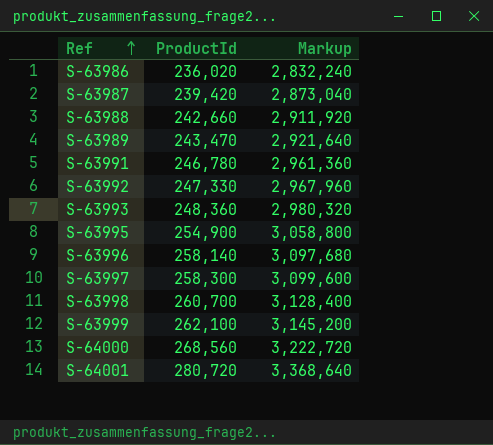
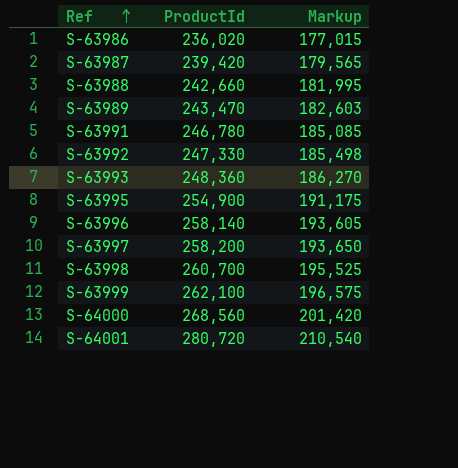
column Markup | formula: [ProductId] * 12 -> [ProductId] * 0.75
S-63997 | ProductId: 258,300 -> 258,200

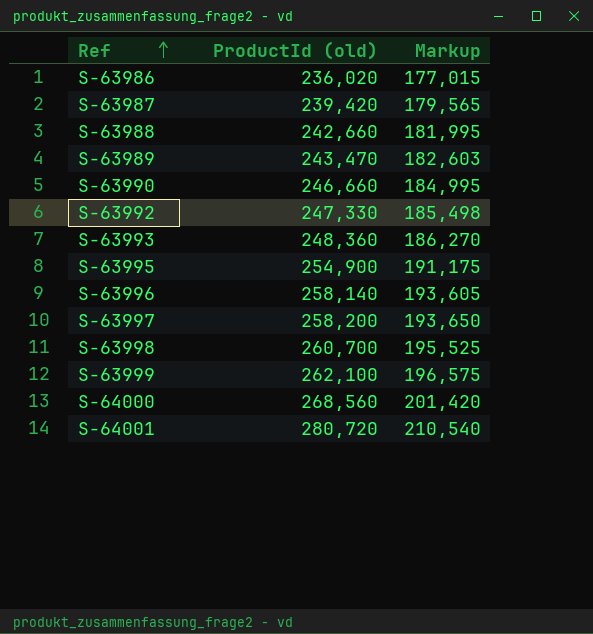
column name: ProductId -> ProductId (old)
row S-63991: 246,780 | 185,085 -> none
row S-63990: none -> 246,660 | 184,995

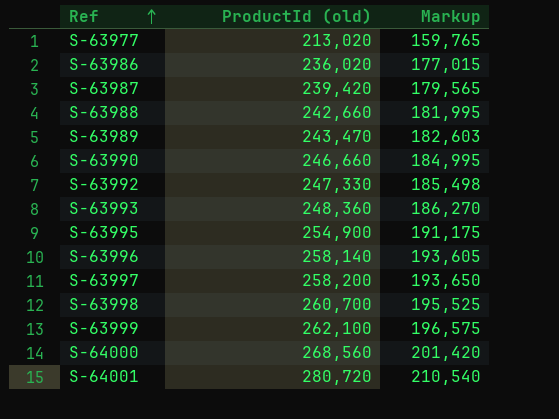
row S-63977: none -> 213,020 | 159,765

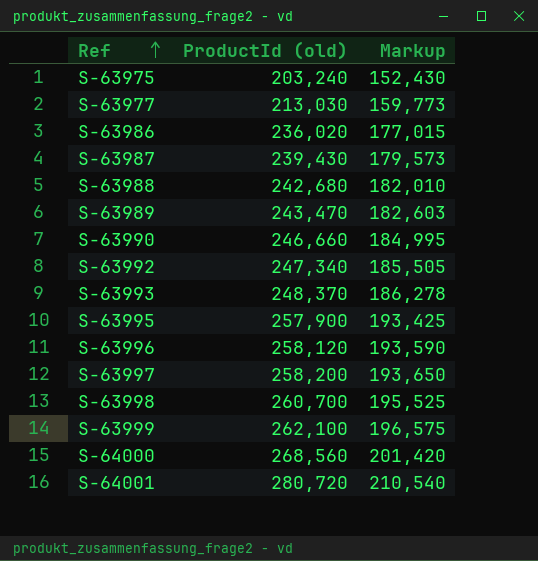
row S-63975: none -> 203,240 | 152,430
S-63977 | ProductId (old): 213,020 -> 213,030
S-63977 | Markup: 159,765 -> 159,773
S-63987 | ProductId (old): 239,420 -> 239,430
S-63987 | Markup: 179,565 -> 179,573
S-63988 | ProductId (old): 242,660 -> 242,680
S-63988 | Markup: 181,995 -> 182,010
S-63992 | ProductId (old): 247,330 -> 247,340
S-63992 | Markup: 185,498 -> 185,505
S-63993 | ProductId (old): 248,360 -> 248,370
S-63993 | Markup: 186,270 -> 186,278
S-63995 | ProductId (old): 254,900 -> 257,900
S-63995 | Markup: 191,175 -> 193,425
S-63996 | ProductId (old): 258,140 -> 258,120
S-63996 | Markup: 193,605 -> 193,590

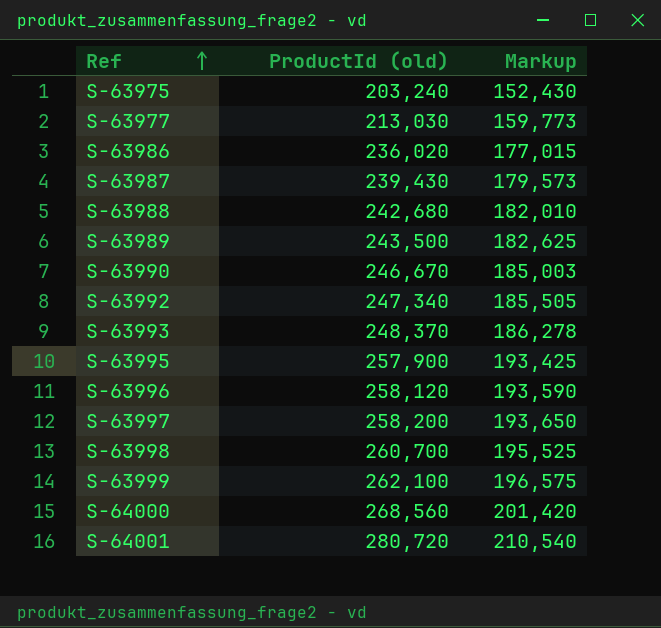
S-63989 | ProductId (old): 243,470 -> 243,500
S-63989 | Markup: 182,603 -> 182,625
S-63990 | ProductId (old): 246,660 -> 246,670
S-63990 | Markup: 184,995 -> 185,003

